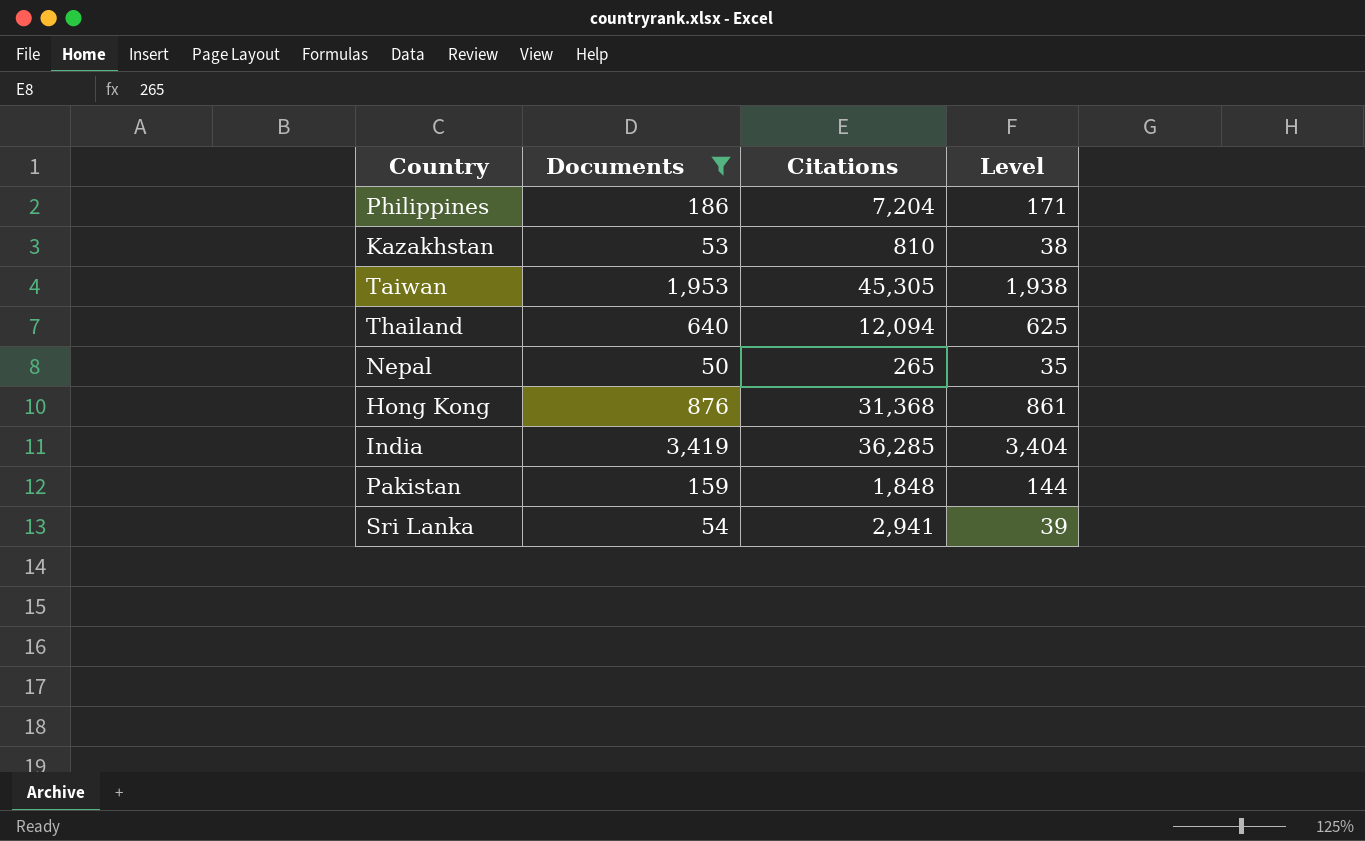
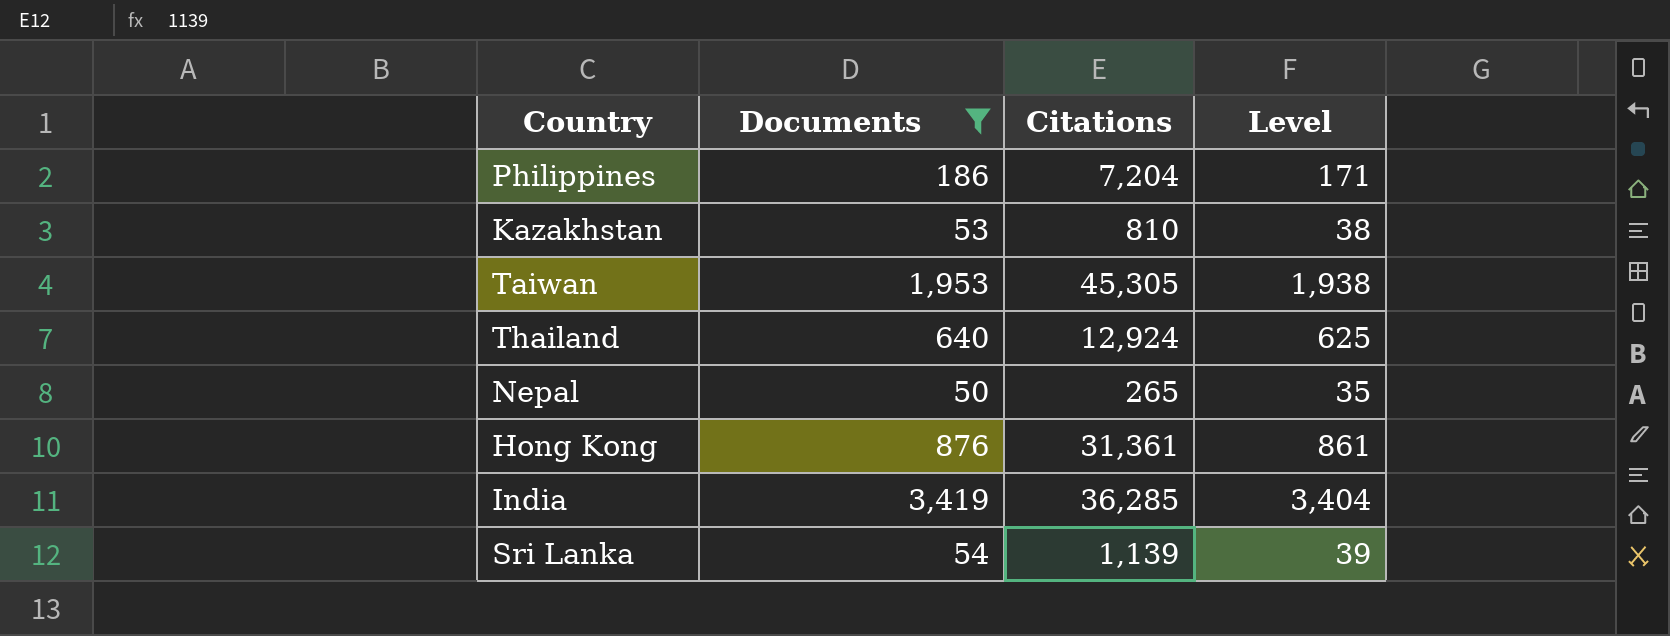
row Pakistan: 159 | 1,848 | 144 -> none
Thailand | Citations: 12,094 -> 12,924
Hong Kong | Citations: 31,368 -> 31,361
Sri Lanka | Citations: 2,941 -> 1,139

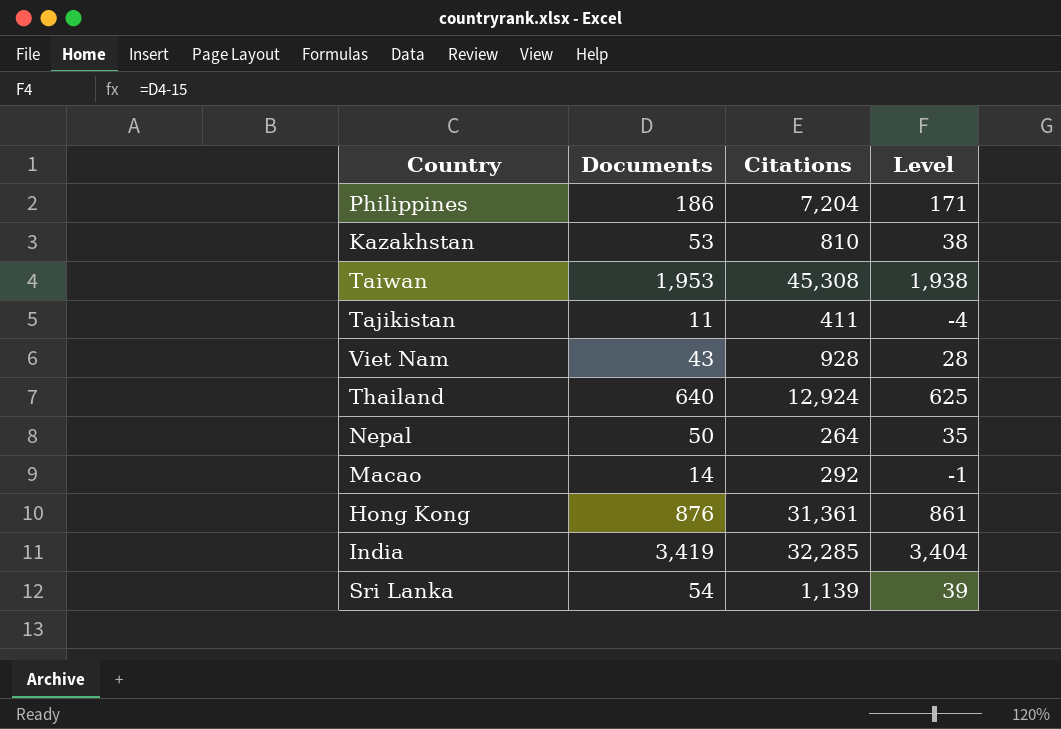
filter: Documents >= 50 -> none
Taiwan | Citations: 45,305 -> 45,308
Nepal | Citations: 265 -> 264
India | Citations: 36,285 -> 32,285

